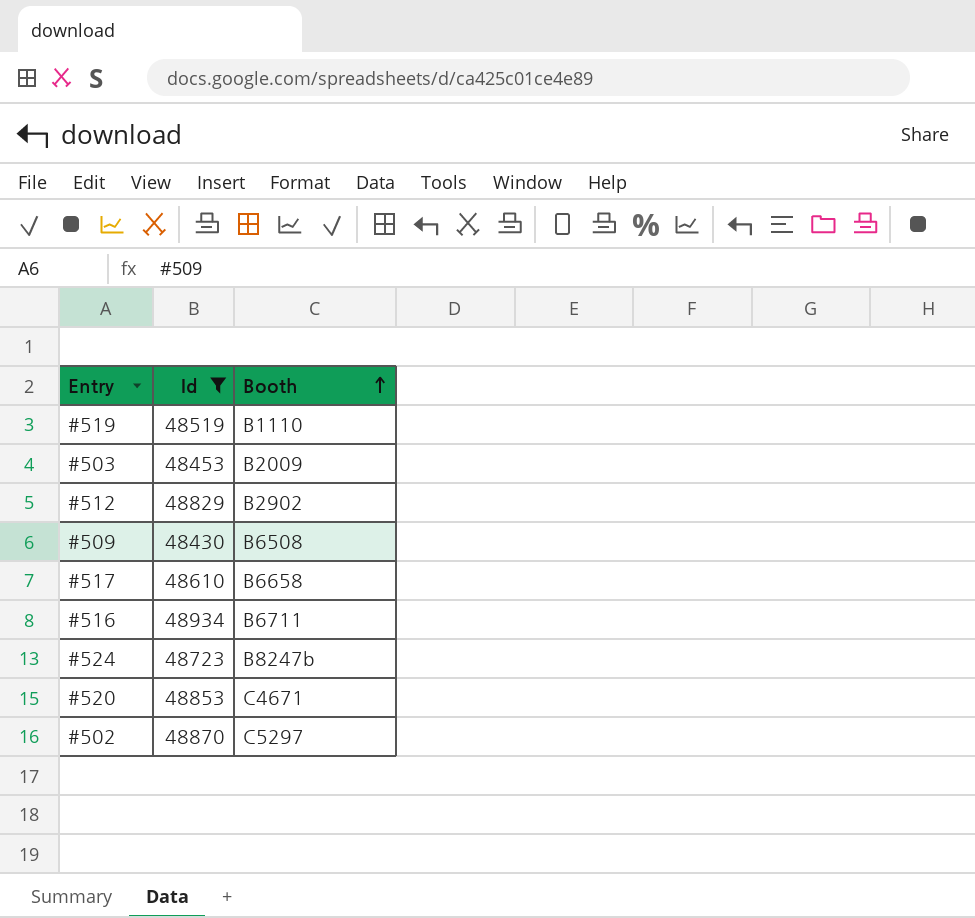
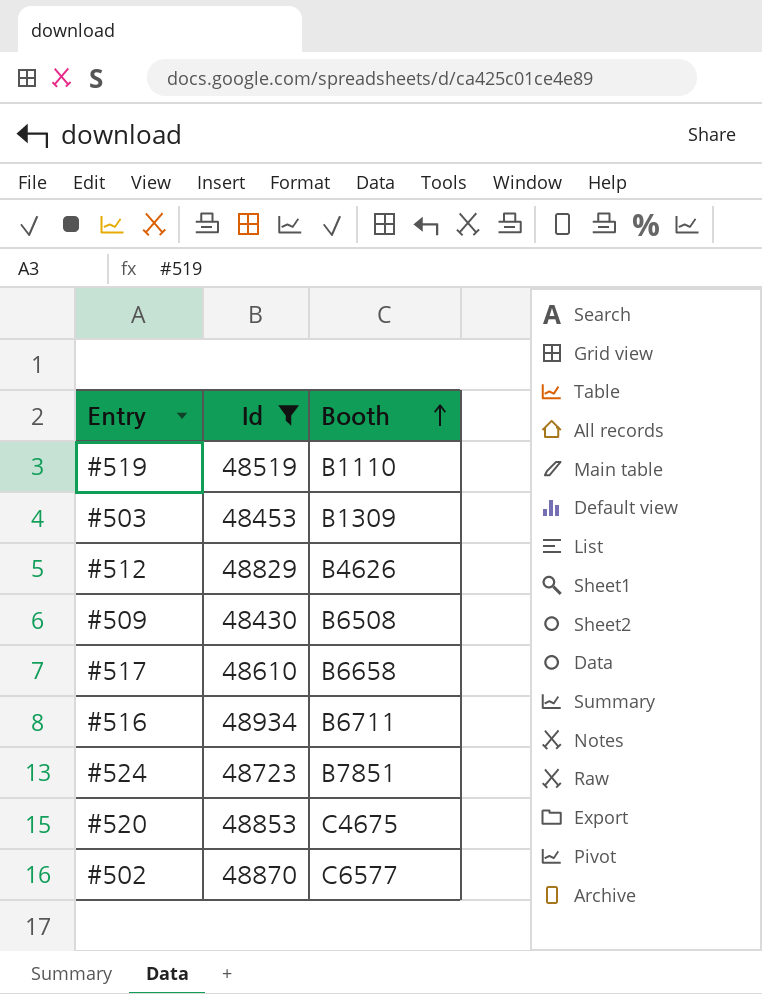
#503 | Booth: B2009 -> B1309
#512 | Booth: B2902 -> B4626
#524 | Booth: B8247b -> B7851
#520 | Booth: C4671 -> C4675
#502 | Booth: C5297 -> C6577

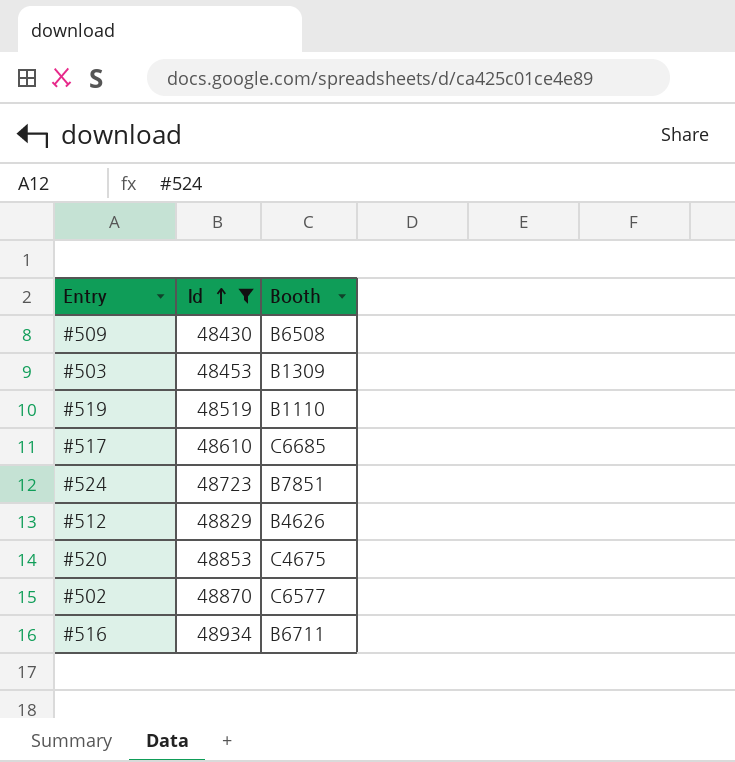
row order: Booth ascending -> Id ascending
#517 | Booth: B6658 -> C6685

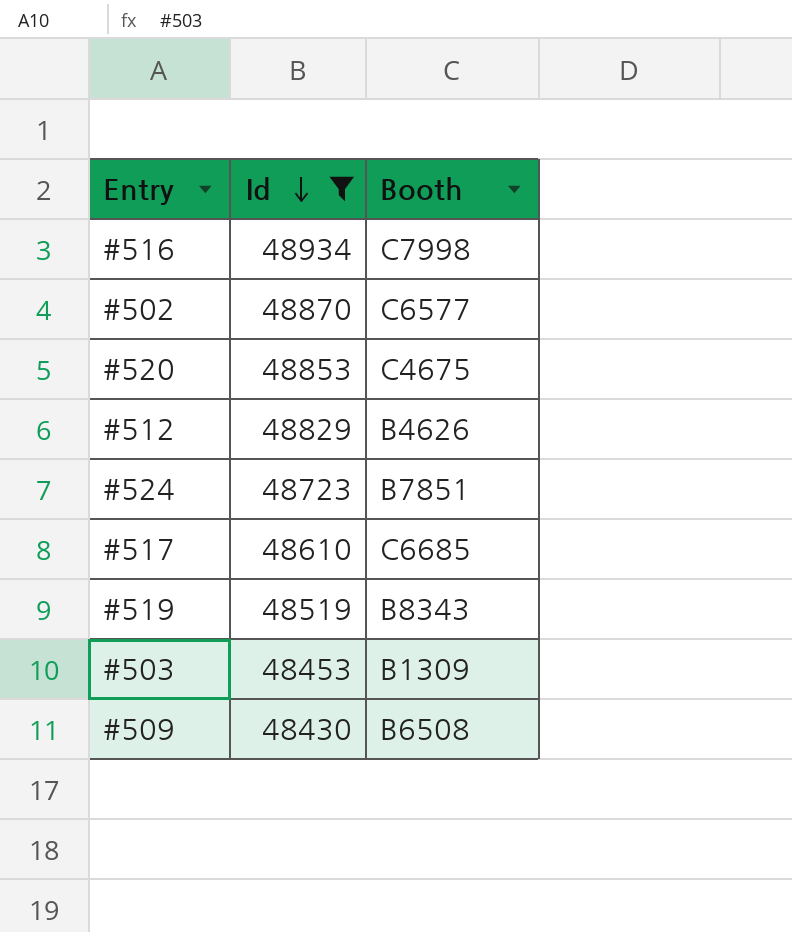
row order: Id ascending -> Id descending
#516 | Booth: B6711 -> C7998
#519 | Booth: B1110 -> B8343

